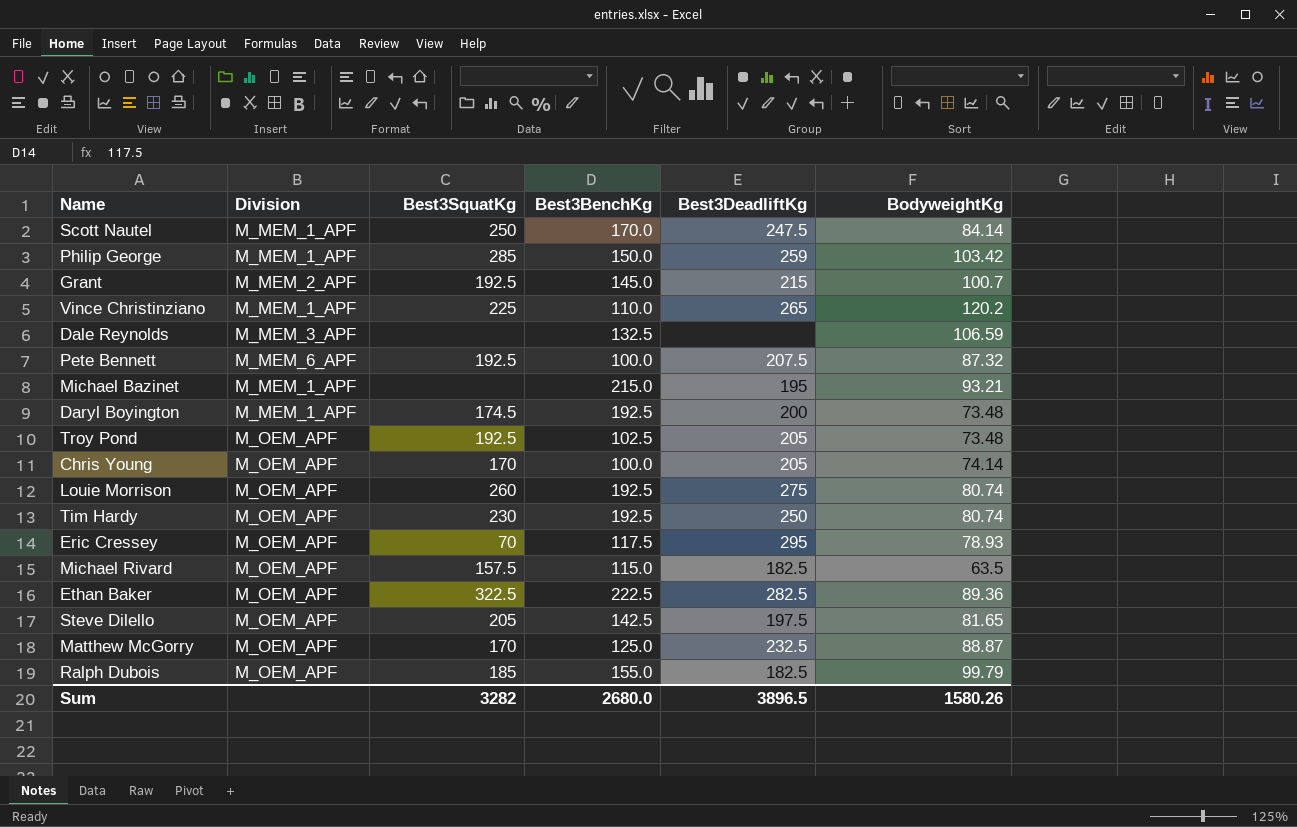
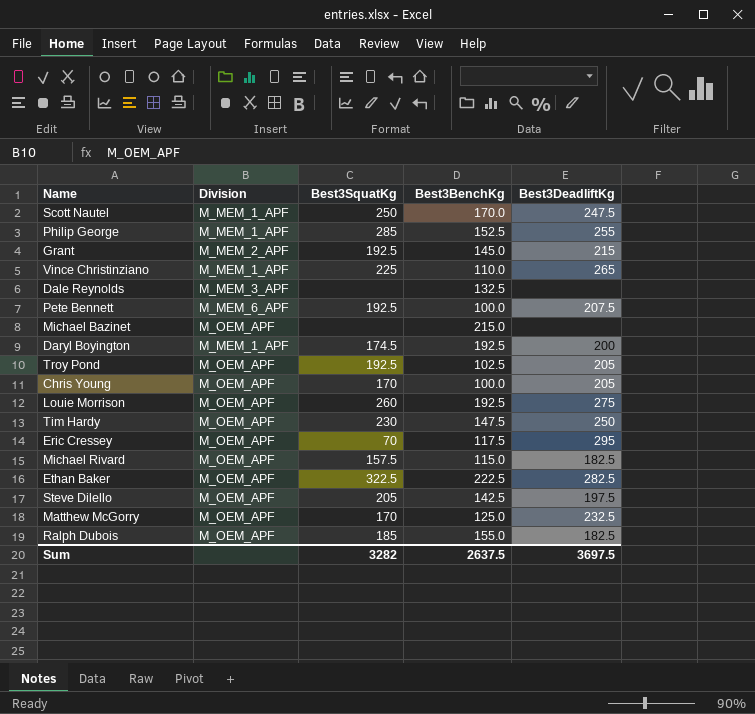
column BodyweightKg | position: 6 -> none
Philip George | Best3BenchKg: 150.0 -> 152.5
Philip George | Best3DeadliftKg: 259 -> 255
Michael Bazinet | Division: M_MEM_1_APF -> M_OEM_APF
Michael Bazinet | Best3DeadliftKg: 195 -> none
Tim Hardy | Best3BenchKg: 192.5 -> 147.5
Sum | Best3BenchKg: 2680.0 -> 2637.5
Sum | Best3DeadliftKg: 3896.5 -> 3697.5

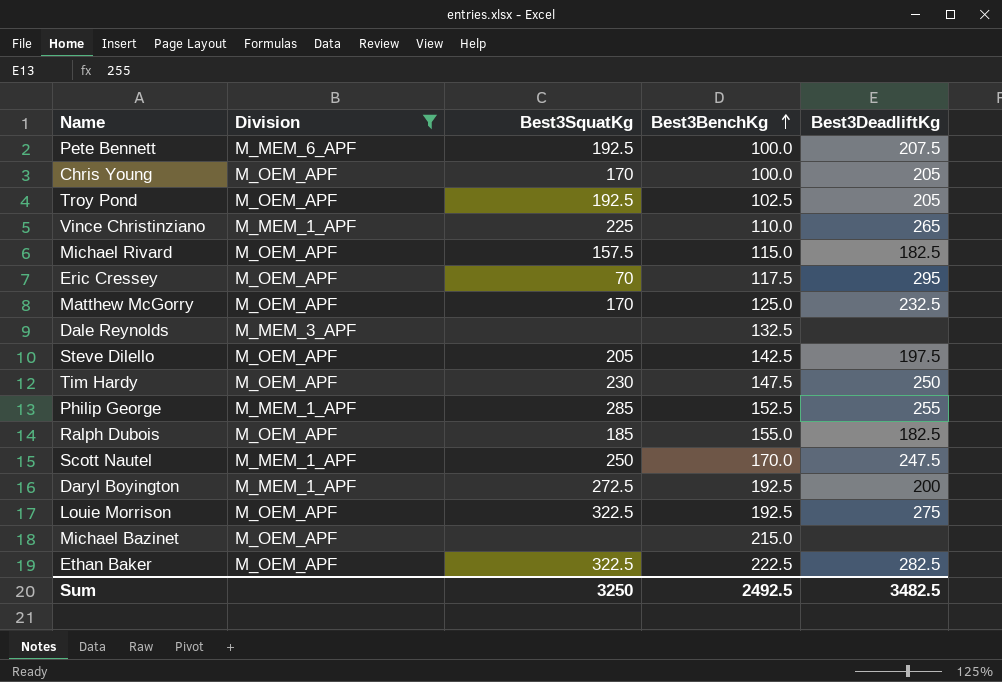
filter: none -> Division != M_MEM_2_APF
row order: none -> Best3BenchKg ascending
Daryl Boyington | Best3SquatKg: 174.5 -> 272.5
Louie Morrison | Best3SquatKg: 260 -> 322.5
Sum | Best3SquatKg: 3282 -> 3250
Sum | Best3BenchKg: 2637.5 -> 2492.5
Sum | Best3DeadliftKg: 3697.5 -> 3482.5

